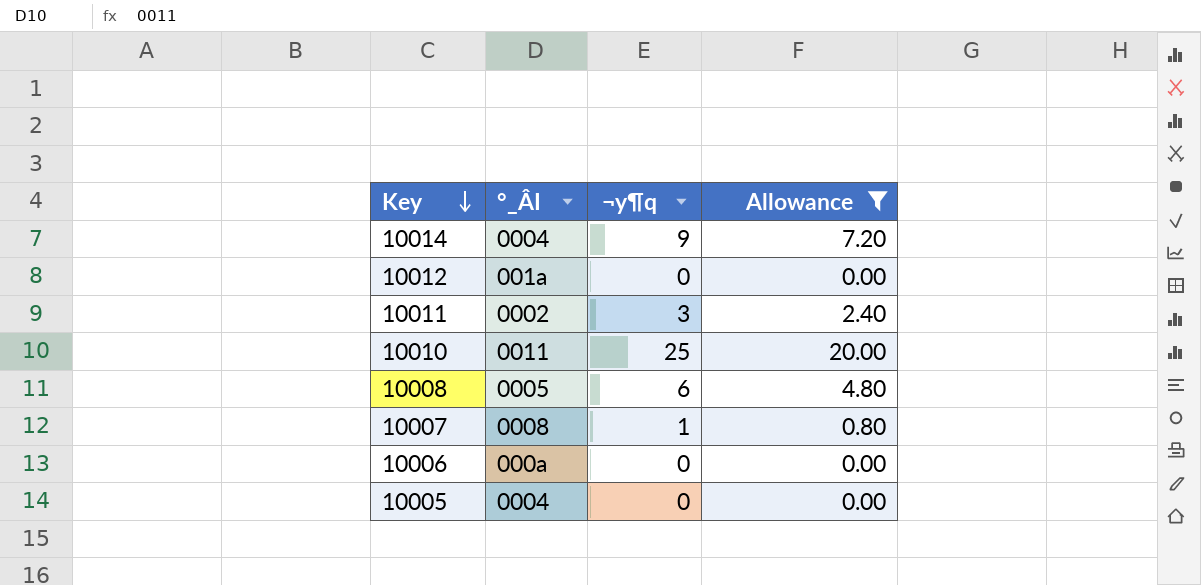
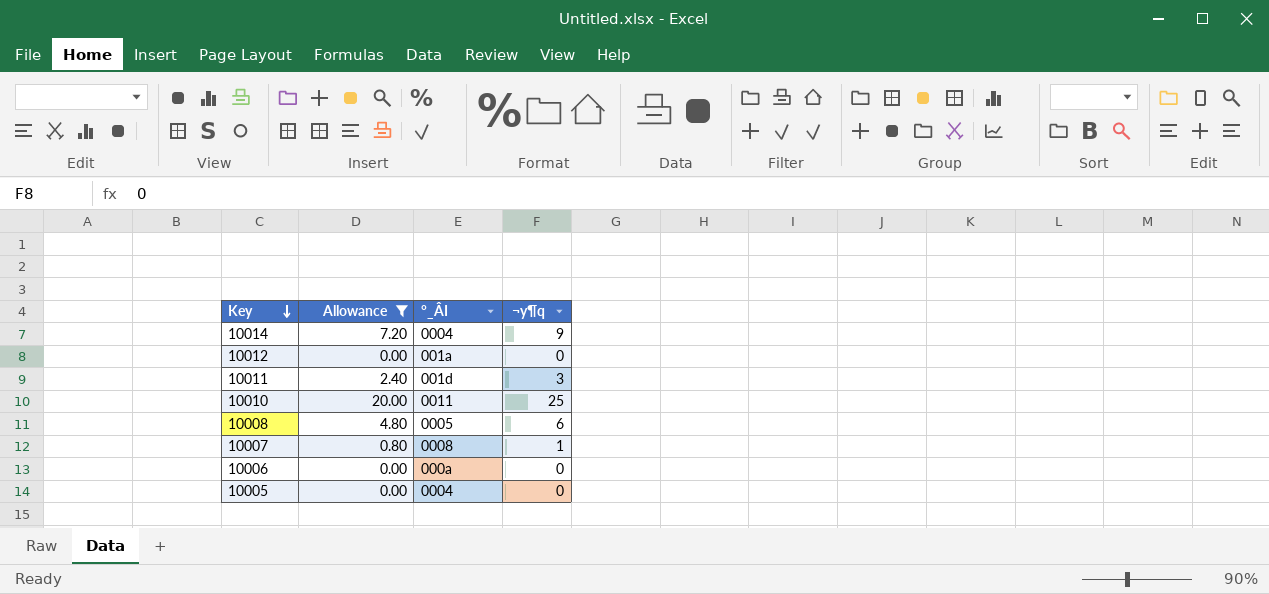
column Allowance | position: 4 -> 2
10011 | °_ÂI: 0002 -> 001d

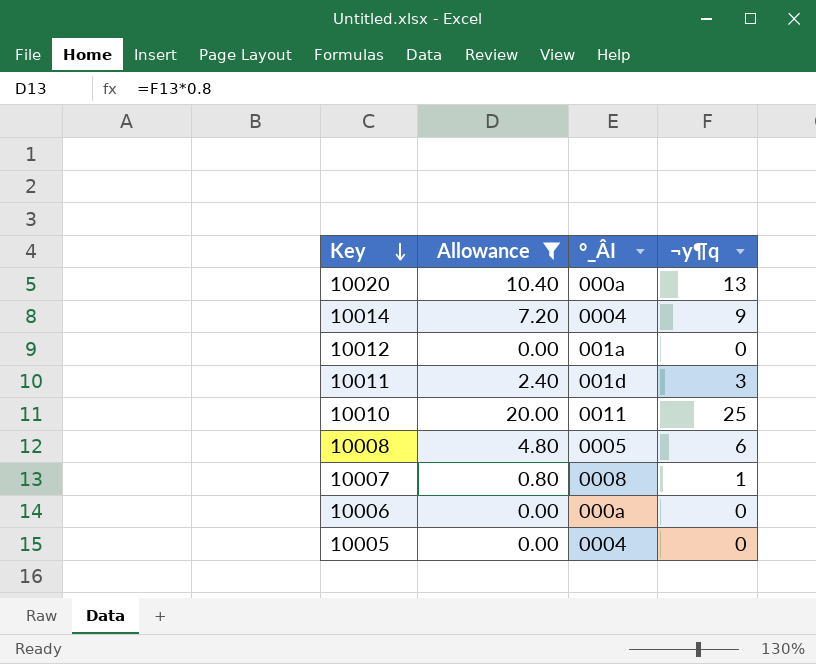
row 10020: none -> 10.40 | 000a | 13

